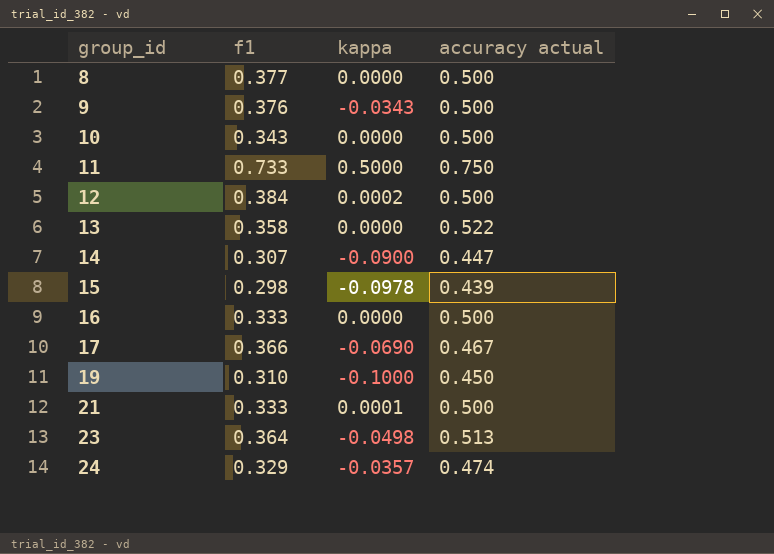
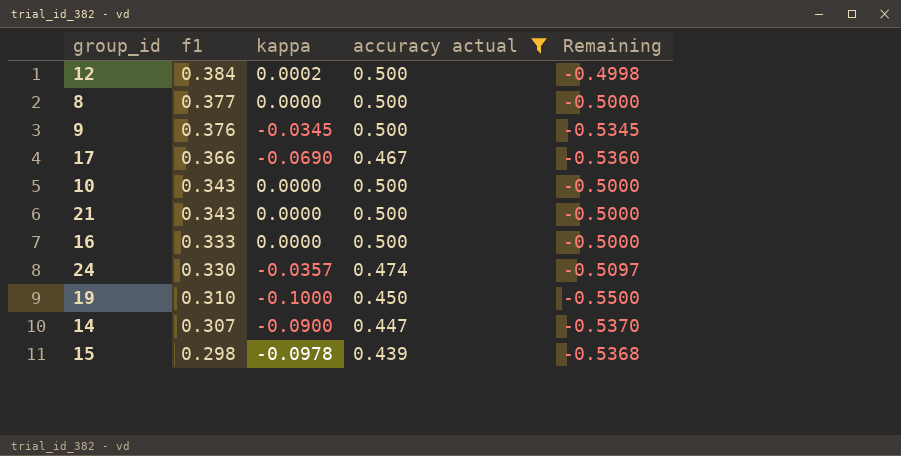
filter: none -> accuracy actual <= 0.500
row order: group_id ascending -> f1 descending
column Remaining | formula: none -> [kappa] - [accuracy actual]
9 | kappa: -0.0343 -> -0.0345
21 | f1: 0.333 -> 0.343
21 | kappa: 0.0001 -> 0.0000
24 | f1: 0.329 -> 0.330

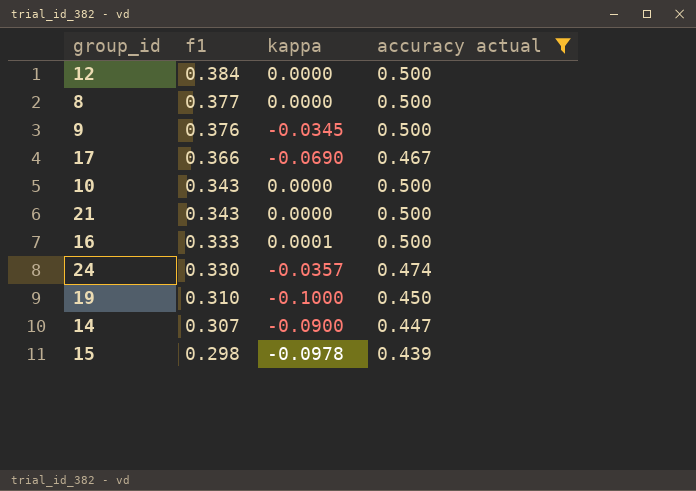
column Remaining | formula: [kappa] - [accuracy actual] -> none
12 | kappa: 0.0002 -> 0.0000
16 | kappa: 0.0000 -> 0.0001

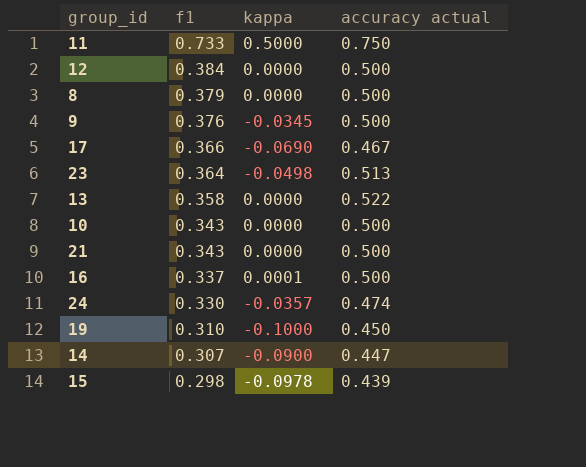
filter: accuracy actual <= 0.500 -> none
8 | f1: 0.377 -> 0.379
16 | f1: 0.333 -> 0.337

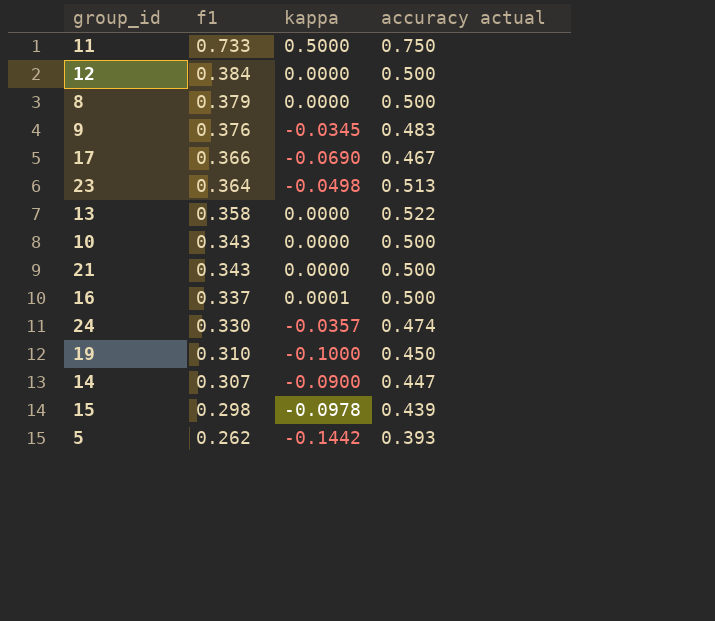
9 | accuracy actual: 0.500 -> 0.483
row 5: none -> 0.262 | -0.1442 | 0.393

